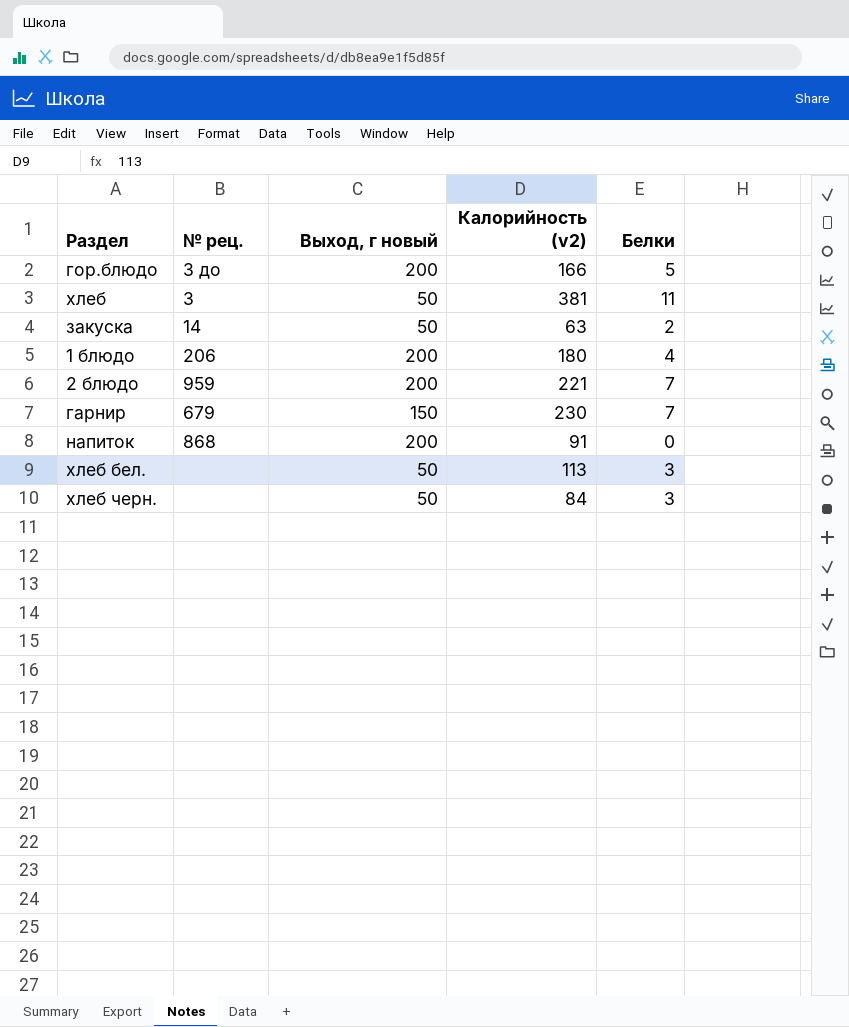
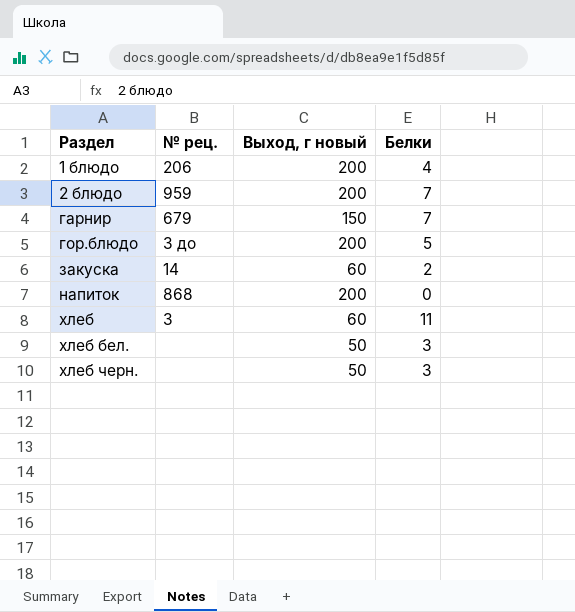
row order: none -> Раздел ascending
column Калорийность (v2) | position: 4 -> none
закуска | Выход, г новый: 50 -> 60
хлеб | Выход, г новый: 50 -> 60

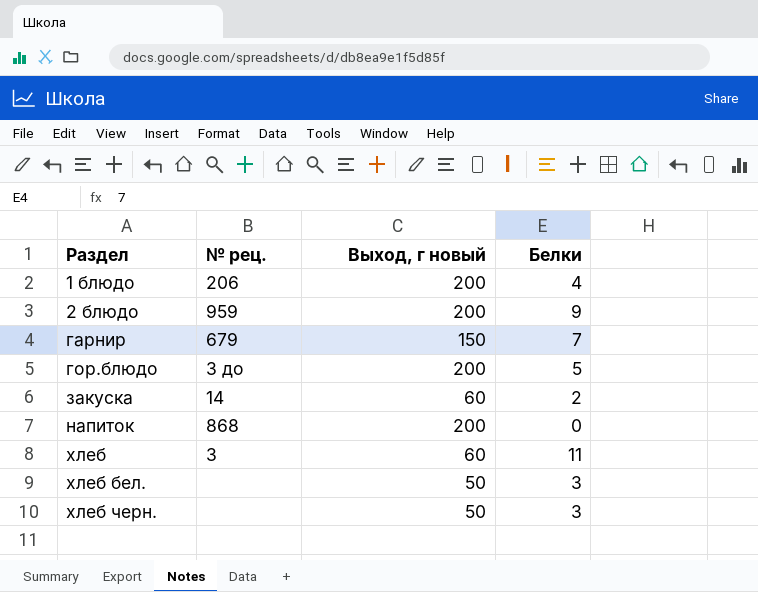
2 блюдо | Белки: 7 -> 9

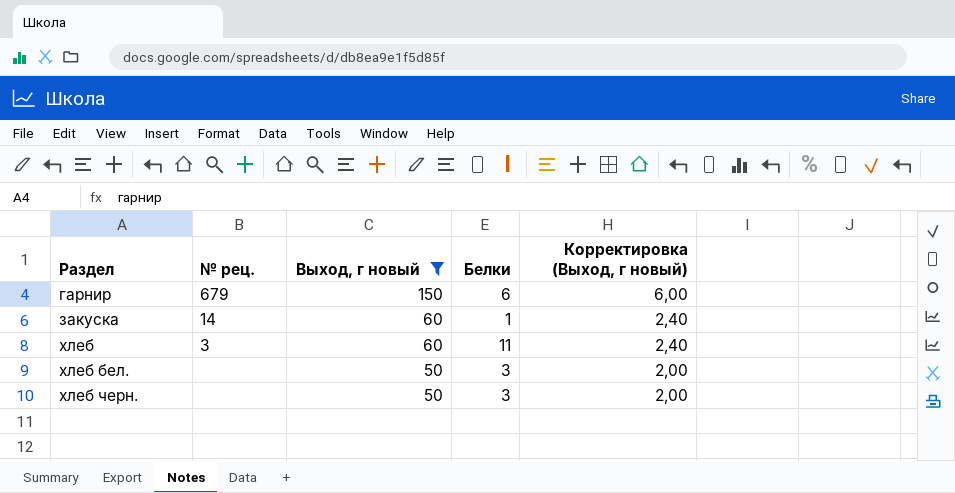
filter: none -> Выход, г новый != 200
column Корректировка (Выход, г новый) | formula: none -> [Выход, г новый] * 0,04
гарнир | Белки: 7 -> 6
закуска | Белки: 2 -> 1

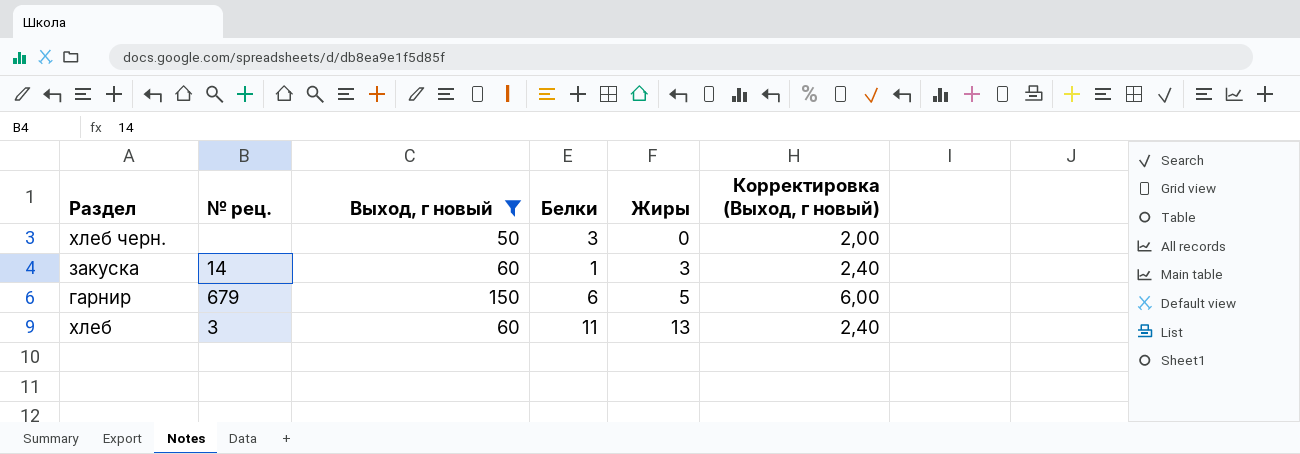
row order: Раздел ascending -> Жиры ascending
column Жиры | position: none -> 5
row хлеб бел.: none | 50 | 3 | 2,00 -> none

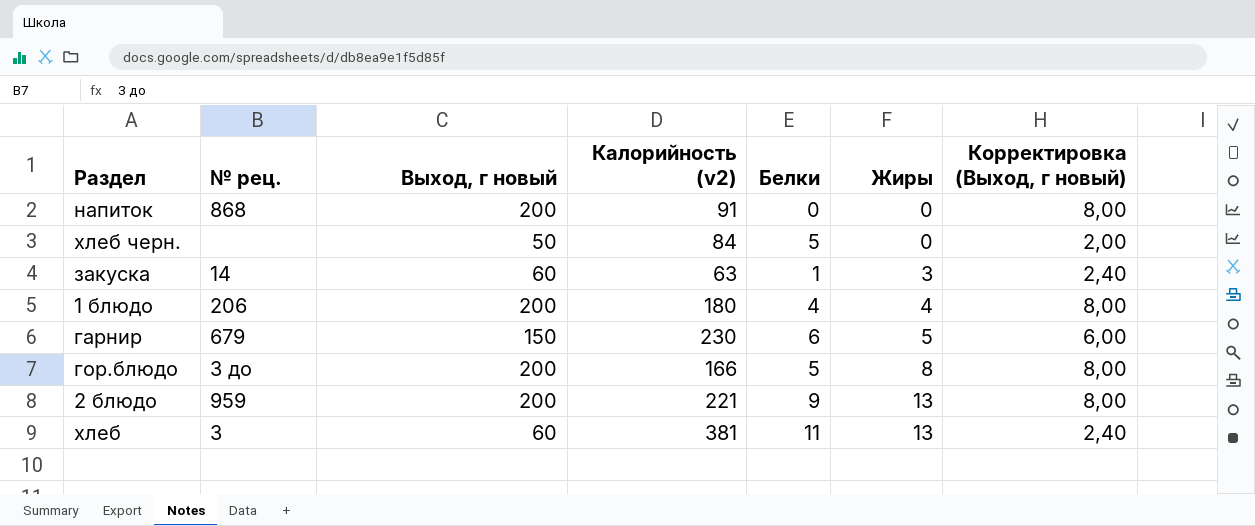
filter: Выход, г новый != 200 -> none
column Калорийность (v2) | position: none -> 4
хлеб черн. | Белки: 3 -> 5

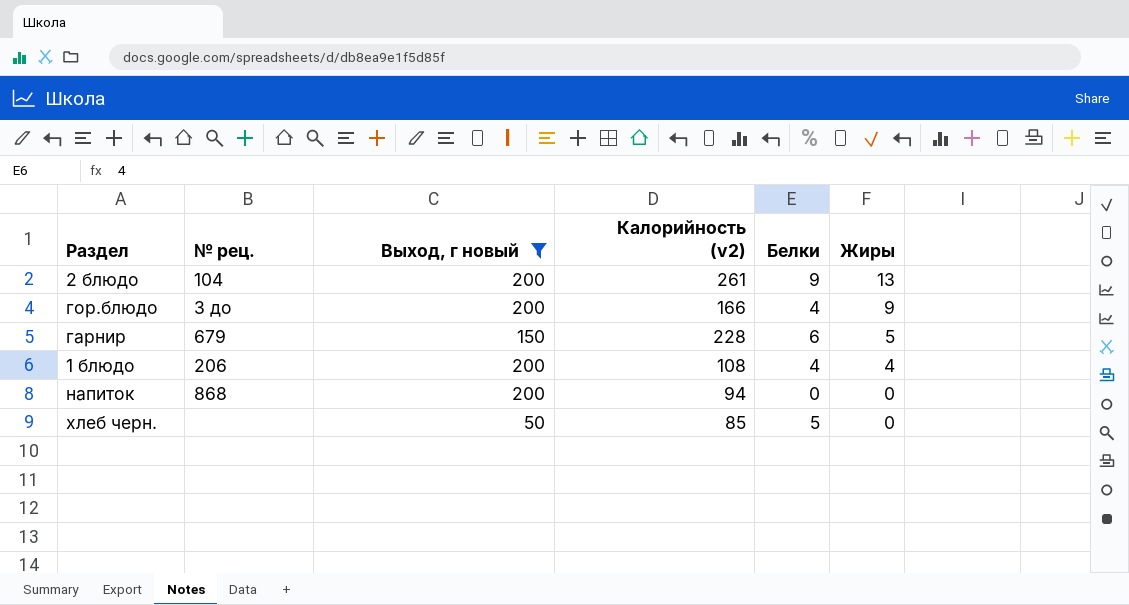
filter: none -> Выход, г новый != 60
row order: Жиры ascending -> Жиры descending
column Корректировка (Выход, г новый) | formula: [Выход, г новый] * 0,04 -> none
2 блюдо | № рец.: 959 -> 104
2 блюдо | Калорийность (v2): 221 -> 261
гор.блюдо | Белки: 5 -> 4
гор.блюдо | Жиры: 8 -> 9
гарнир | Калорийность (v2): 230 -> 228
1 блюдо | Калорийность (v2): 180 -> 108
напиток | Калорийность (v2): 91 -> 94
хлеб черн. | Калорийность (v2): 84 -> 85

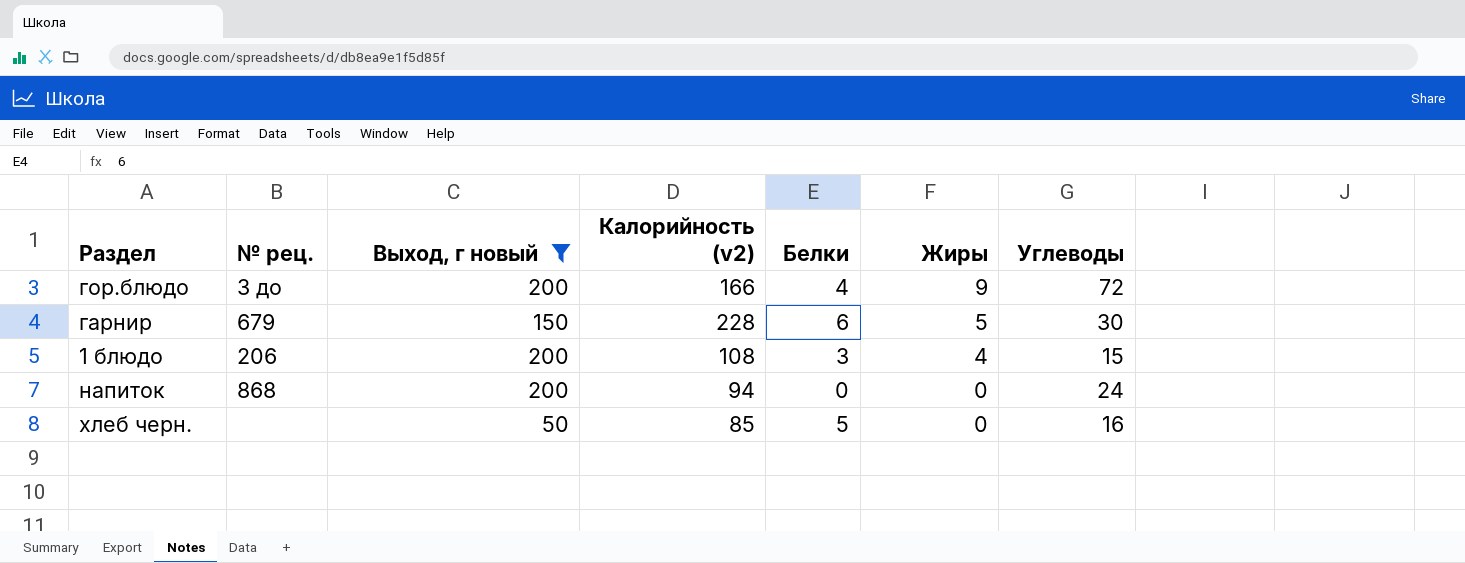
column Углеводы | position: none -> 7
row 2 блюдо: 104 | 200 | 261 | 9 | 13 -> none
1 блюдо | Белки: 4 -> 3

